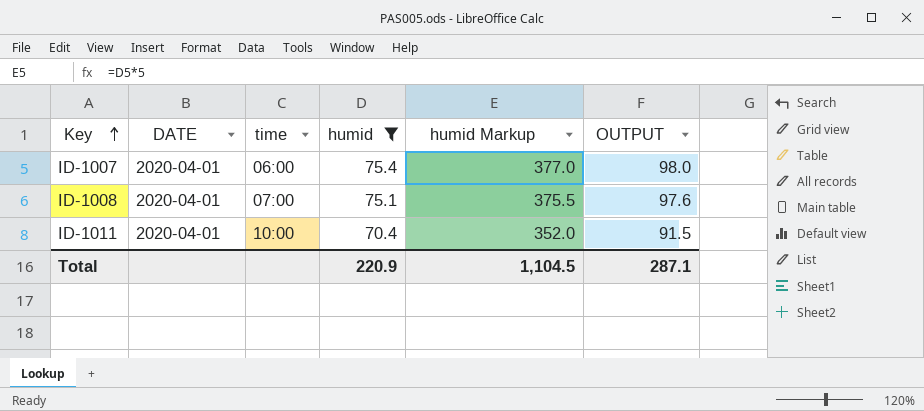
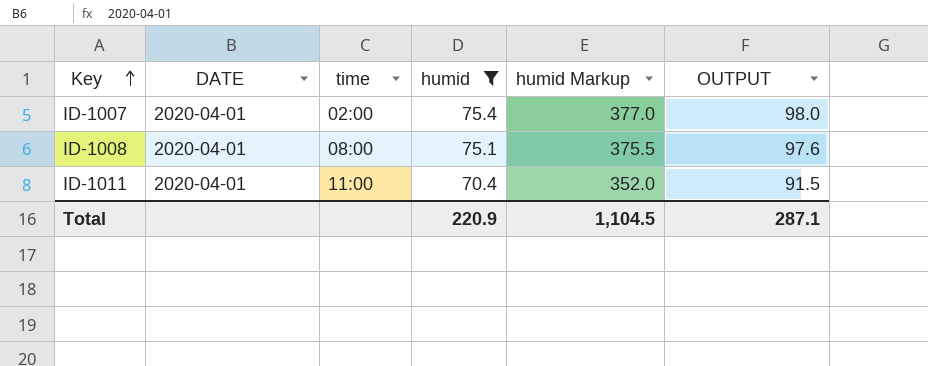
ID-1007 | time: 06:00 -> 02:00
ID-1008 | time: 07:00 -> 08:00
ID-1011 | time: 10:00 -> 11:00

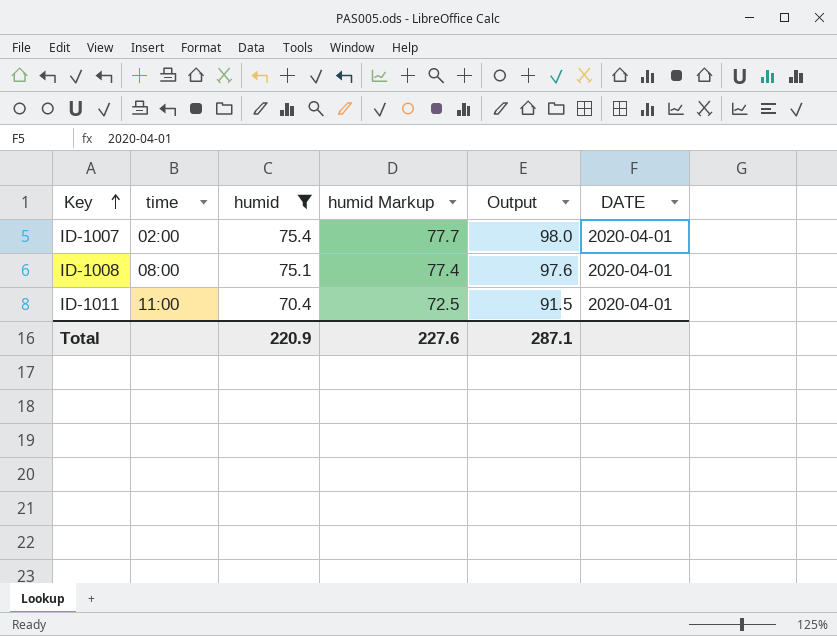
column humid Markup | formula: [humid] * 5 -> [humid] * 1.03
column name: OUTPUT -> Output
column DATE | position: 2 -> 6
Total | humid Markup: 1,104.5 -> 227.6

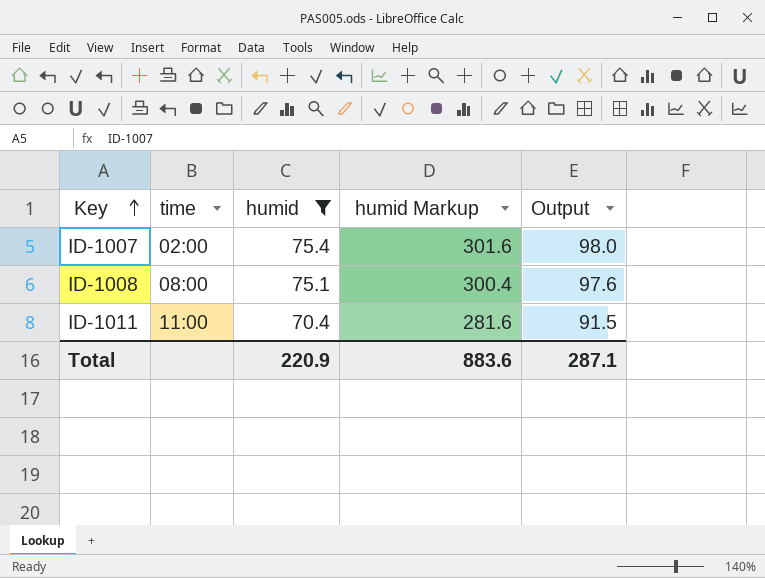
column DATE | position: 6 -> none
column humid Markup | formula: [humid] * 1.03 -> [humid] * 4
Total | humid Markup: 227.6 -> 883.6

